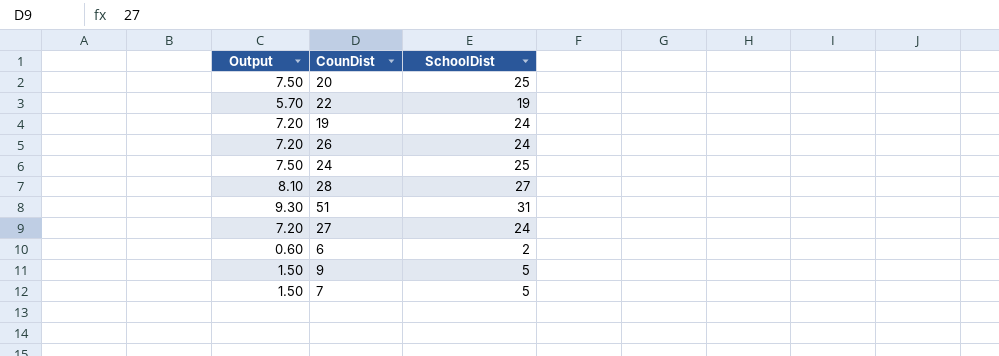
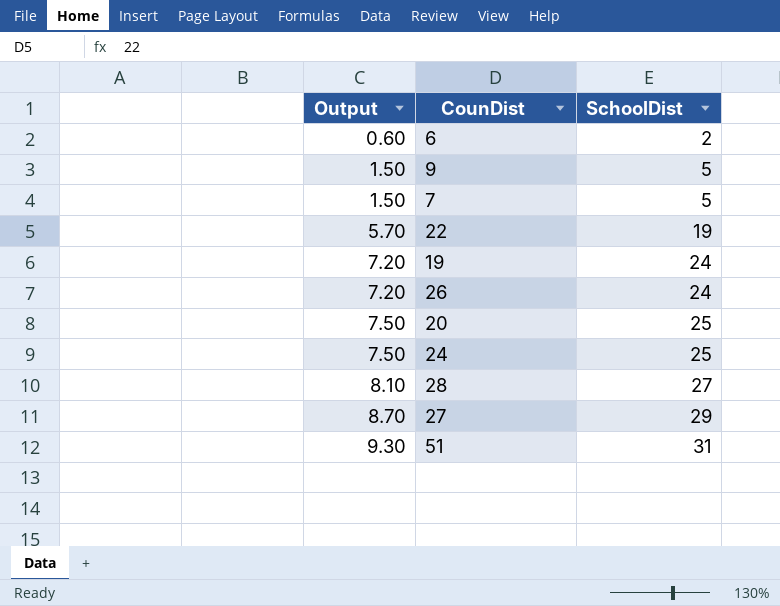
row order: none -> Output ascending
27 | Output: 7.20 -> 8.70
27 | SchoolDist: 24 -> 29

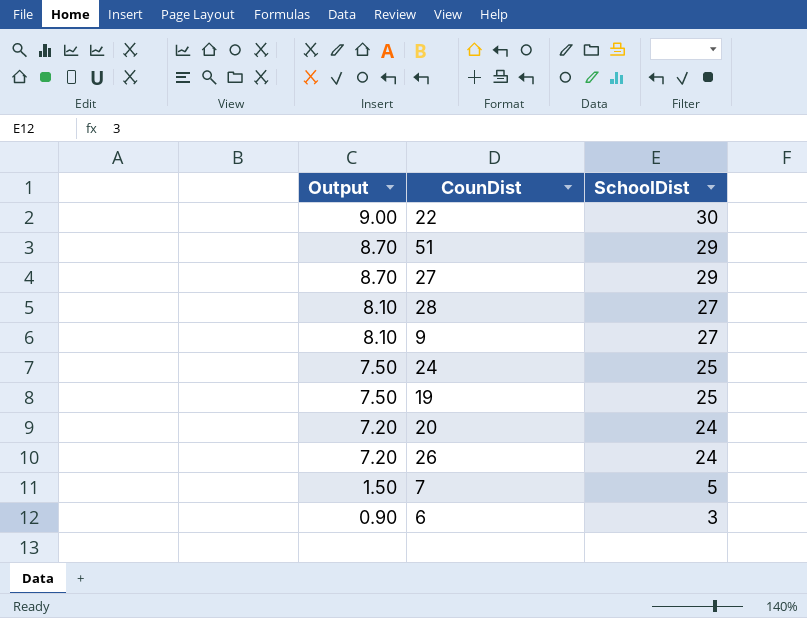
row order: Output ascending -> Output descending
22 | Output: 5.70 -> 9.00
22 | SchoolDist: 19 -> 30
51 | Output: 9.30 -> 8.70
51 | SchoolDist: 31 -> 29
9 | Output: 1.50 -> 8.10
9 | SchoolDist: 5 -> 27
19 | Output: 7.20 -> 7.50
19 | SchoolDist: 24 -> 25
20 | Output: 7.50 -> 7.20
20 | SchoolDist: 25 -> 24
6 | Output: 0.60 -> 0.90
6 | SchoolDist: 2 -> 3

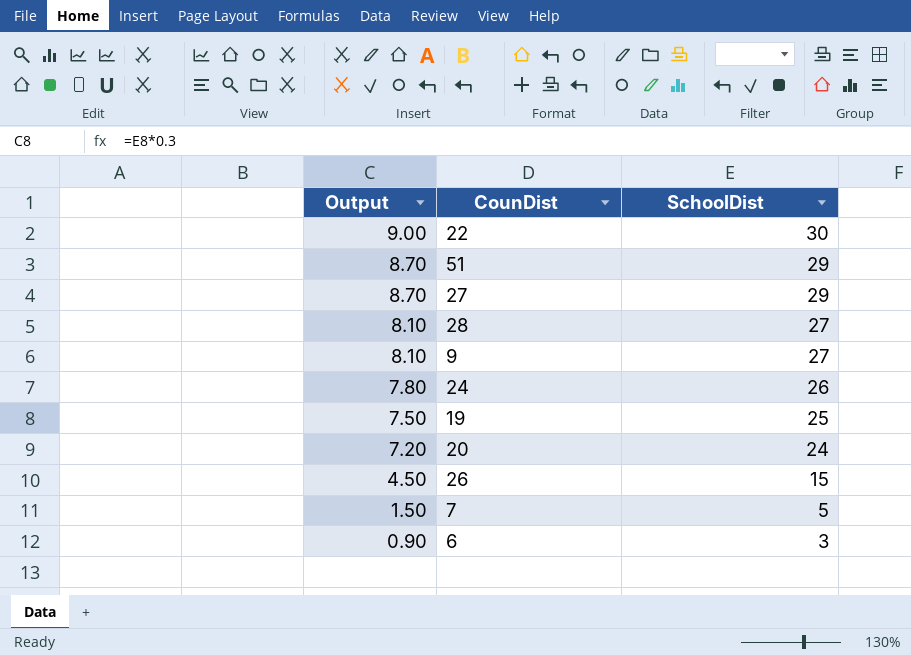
24 | Output: 7.50 -> 7.80
24 | SchoolDist: 25 -> 26
26 | Output: 7.20 -> 4.50
26 | SchoolDist: 24 -> 15

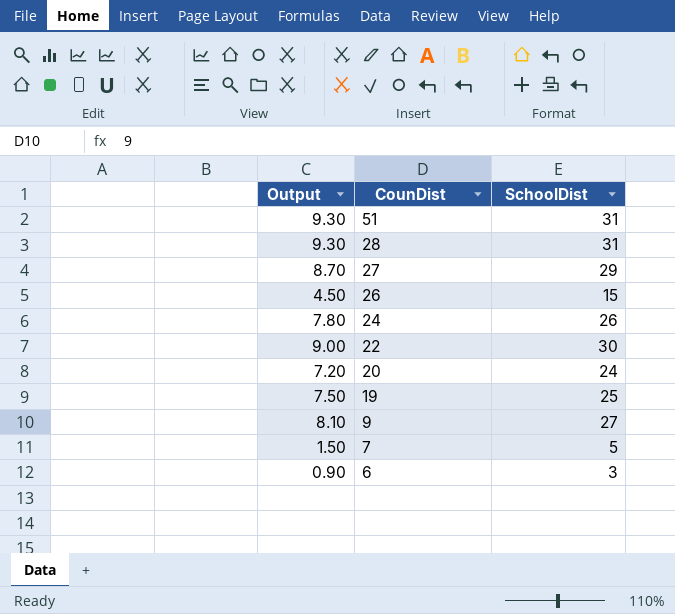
row order: Output descending -> CounDist descending
51 | Output: 8.70 -> 9.30
51 | SchoolDist: 29 -> 31
28 | Output: 8.10 -> 9.30
28 | SchoolDist: 27 -> 31

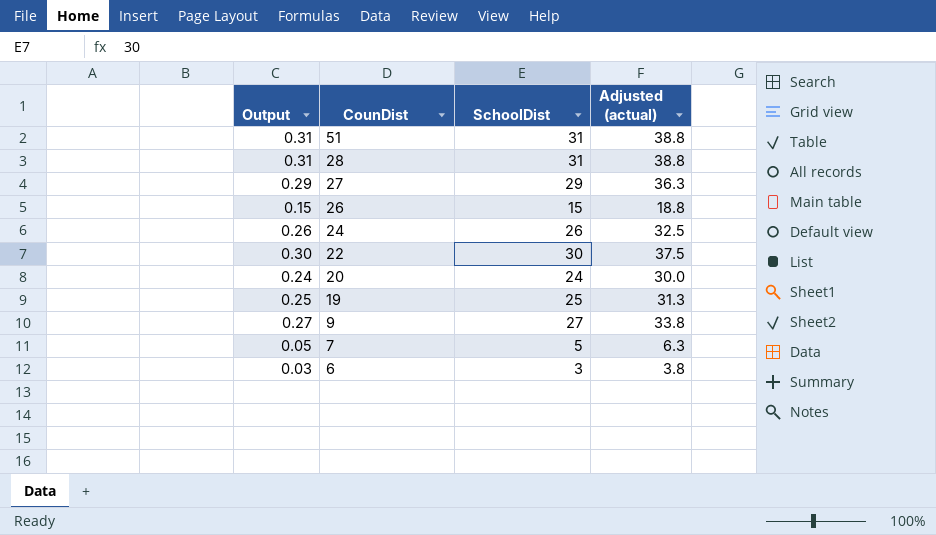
column Output | formula: [SchoolDist] * 0.3 -> [SchoolDist] * 0.01
column Adjusted (actual) | formula: none -> [SchoolDist] * 1.25

